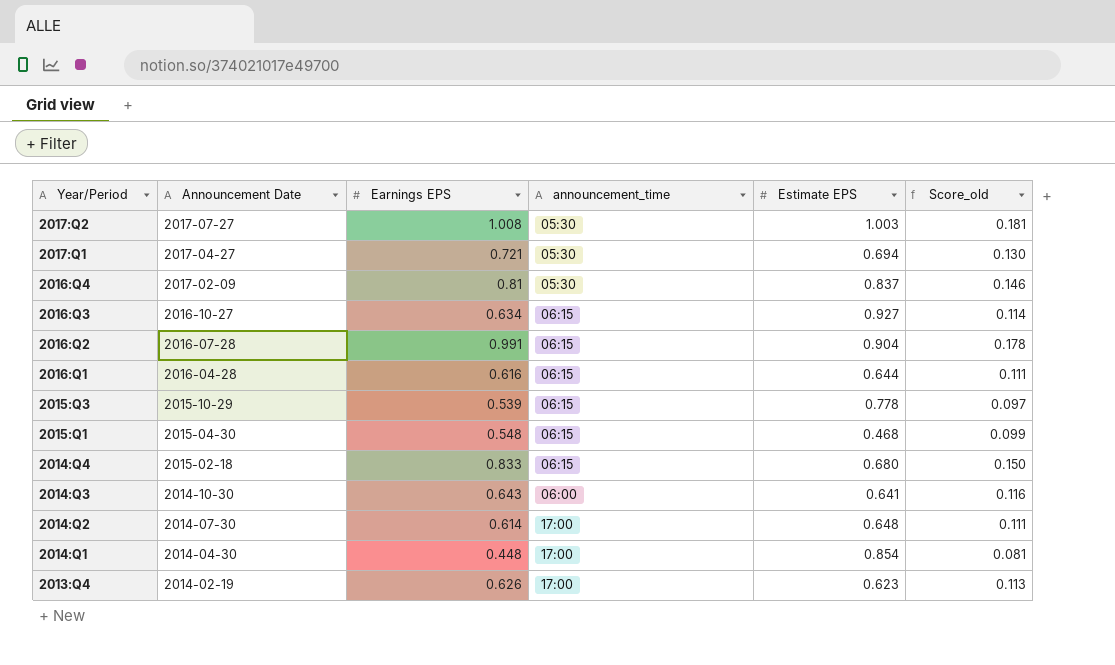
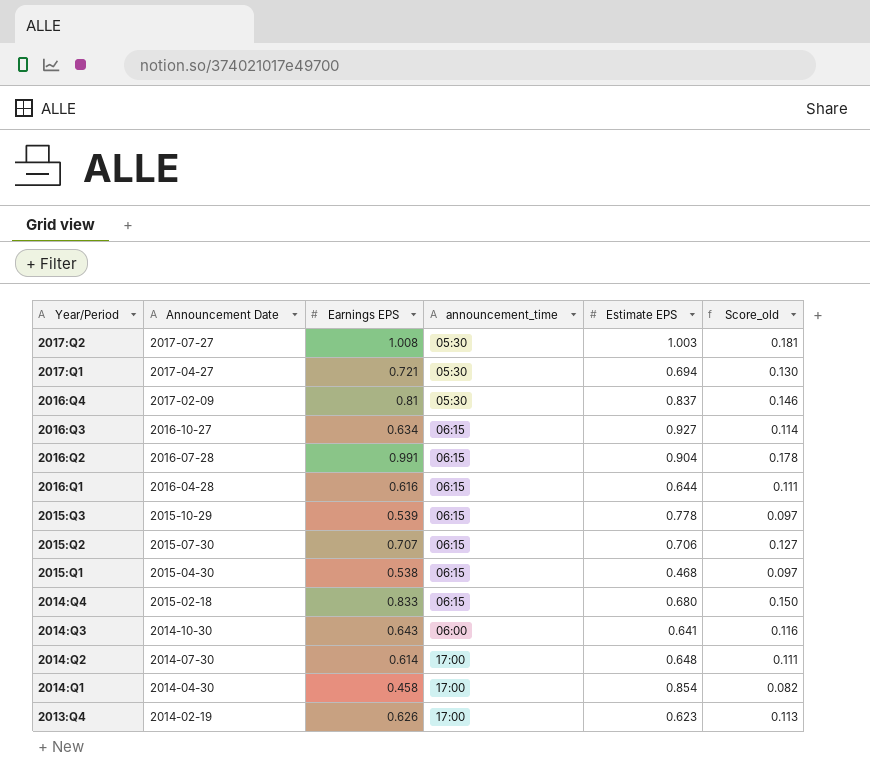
row 2015:Q2: none -> 2015-07-30 | 0.707 | 06:15 | 0.706 | 0.127
2015:Q1 | Earnings EPS: 0.548 -> 0.538
2015:Q1 | Score_old: 0.099 -> 0.097
2014:Q1 | Earnings EPS: 0.448 -> 0.458
2014:Q1 | Score_old: 0.081 -> 0.082

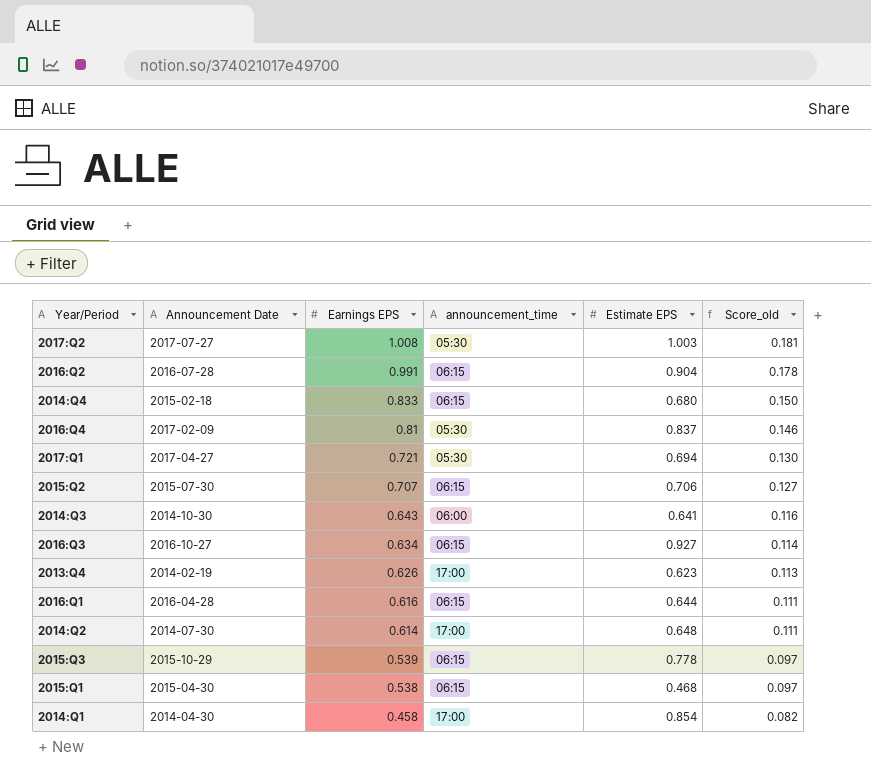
row order: Year/Period descending -> Earnings EPS descending

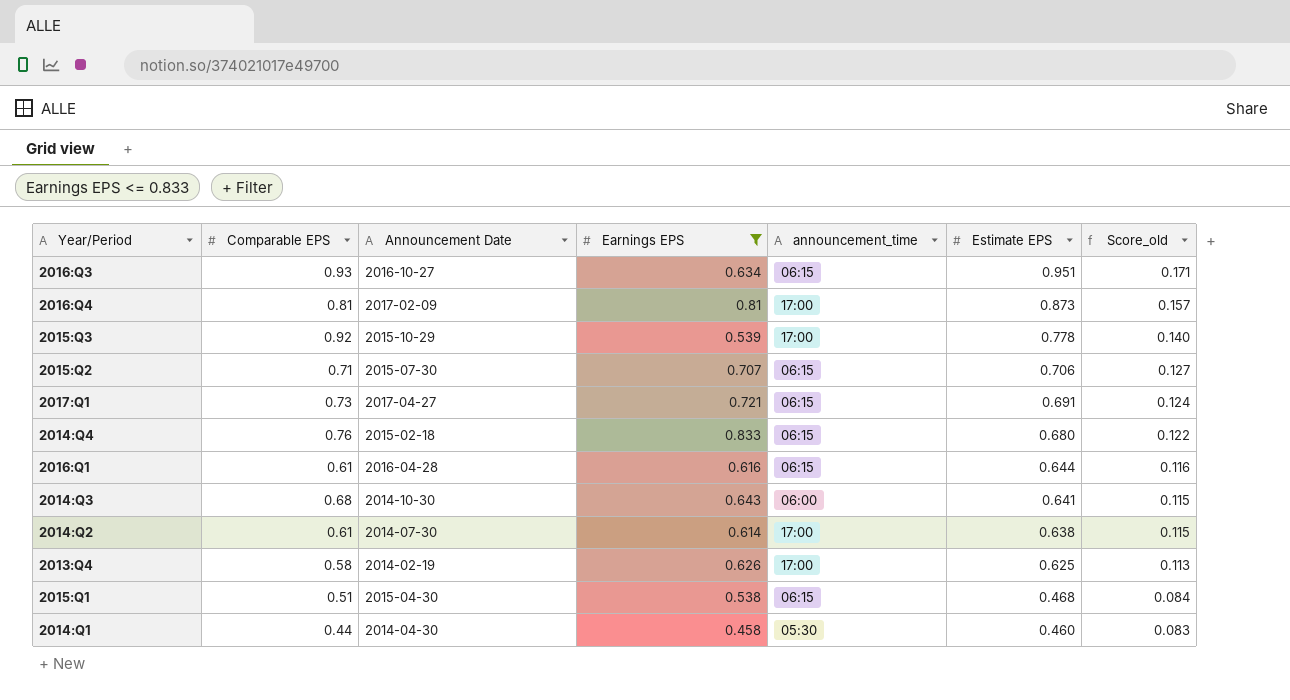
filter: none -> Earnings EPS <= 0.833
row order: Earnings EPS descending -> Estimate EPS descending
column Comparable EPS | position: none -> 2
column Score_old | formula: [Earnings EPS] * 0.18 -> [Estimate EPS] * 0.18
2016:Q3 | Estimate EPS: 0.927 -> 0.951
2016:Q4 | announcement_time: 05:30 -> 17:00
2016:Q4 | Estimate EPS: 0.837 -> 0.873
2015:Q3 | announcement_time: 06:15 -> 17:00
2017:Q1 | announcement_time: 05:30 -> 06:15
2017:Q1 | Estimate EPS: 0.694 -> 0.691
2014:Q2 | Estimate EPS: 0.648 -> 0.638
2013:Q4 | Estimate EPS: 0.623 -> 0.625
2014:Q1 | announcement_time: 17:00 -> 05:30
2014:Q1 | Estimate EPS: 0.854 -> 0.460

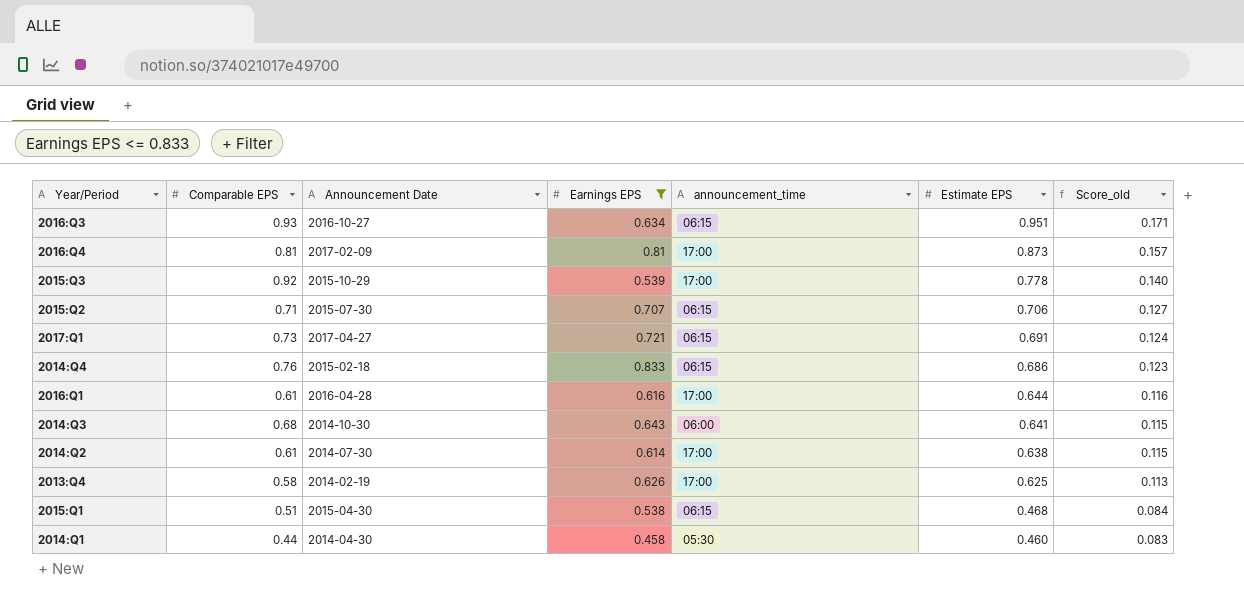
2014:Q4 | Estimate EPS: 0.680 -> 0.686
2014:Q4 | Score_old: 0.122 -> 0.123
2016:Q1 | announcement_time: 06:15 -> 17:00

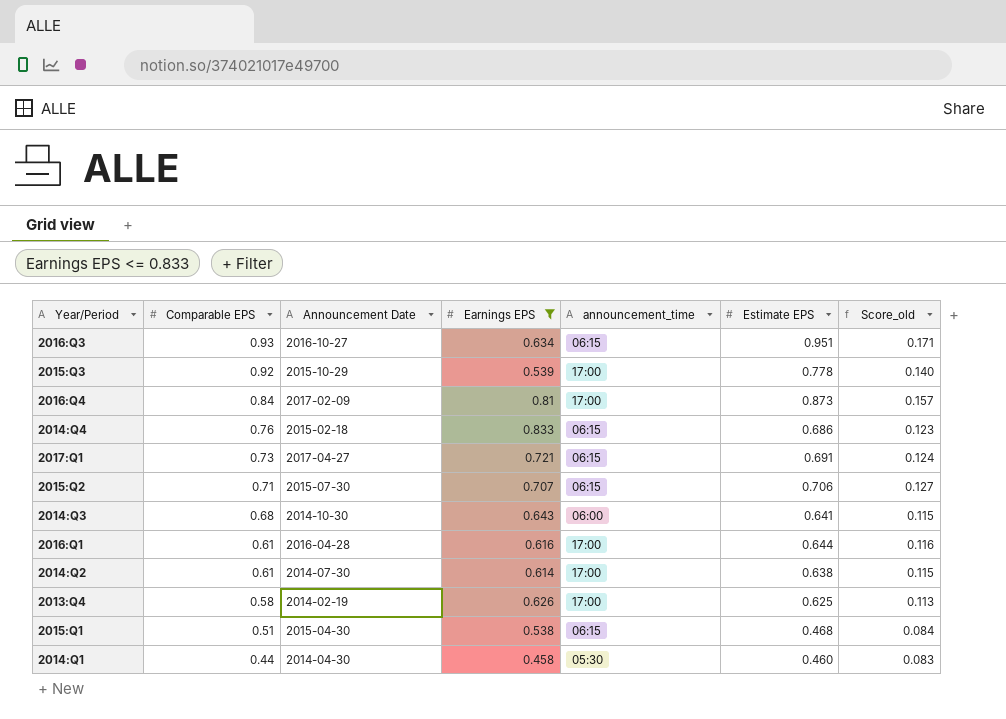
row order: Estimate EPS descending -> Comparable EPS descending
2016:Q4 | Comparable EPS: 0.81 -> 0.84

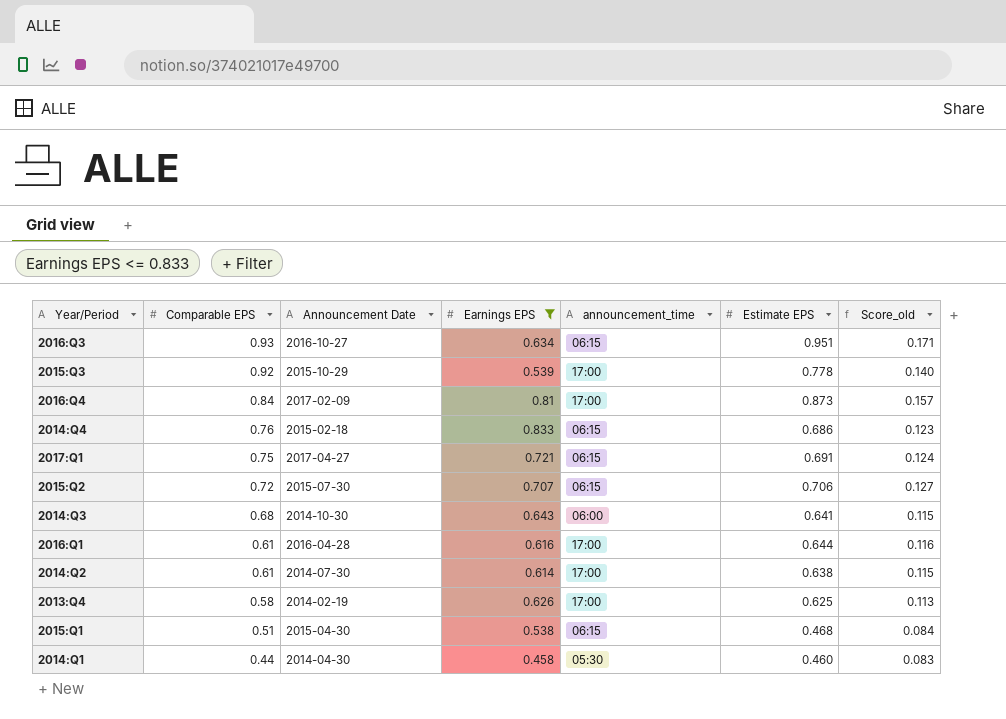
2017:Q1 | Comparable EPS: 0.73 -> 0.75
2015:Q2 | Comparable EPS: 0.71 -> 0.72

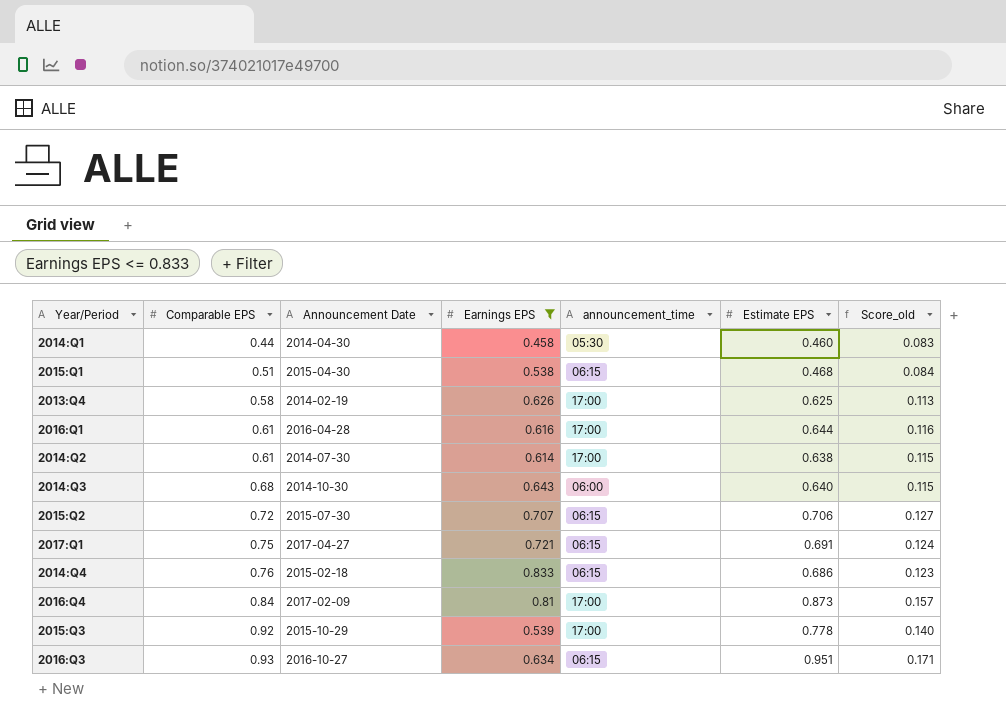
row order: Comparable EPS descending -> Comparable EPS ascending
2014:Q3 | Estimate EPS: 0.641 -> 0.640

